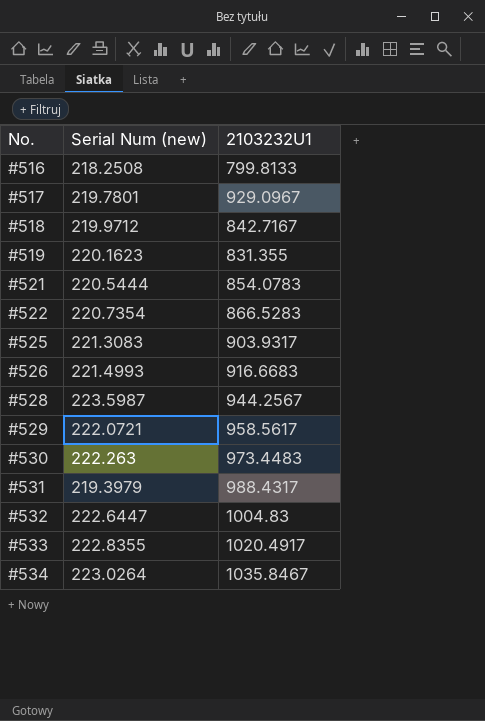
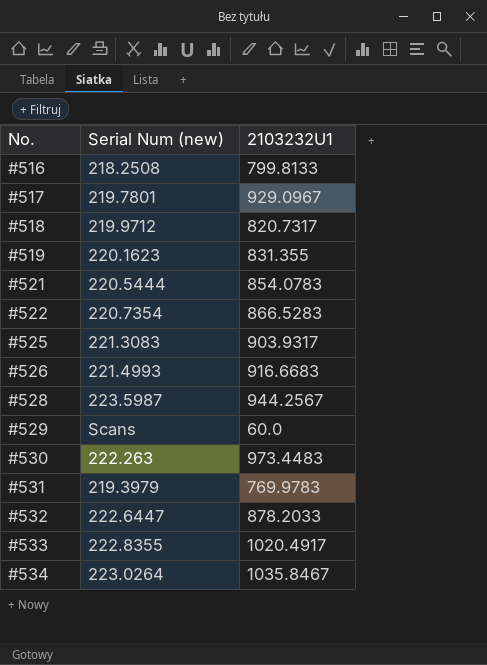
#518 | 2103232U1: 842.7167 -> 820.7317
#529 | Serial Num (new): 222.0721 -> Scans
#529 | 2103232U1: 958.5617 -> 60.0
#531 | 2103232U1: 988.4317 -> 769.9783
#532 | 2103232U1: 1004.83 -> 878.2033

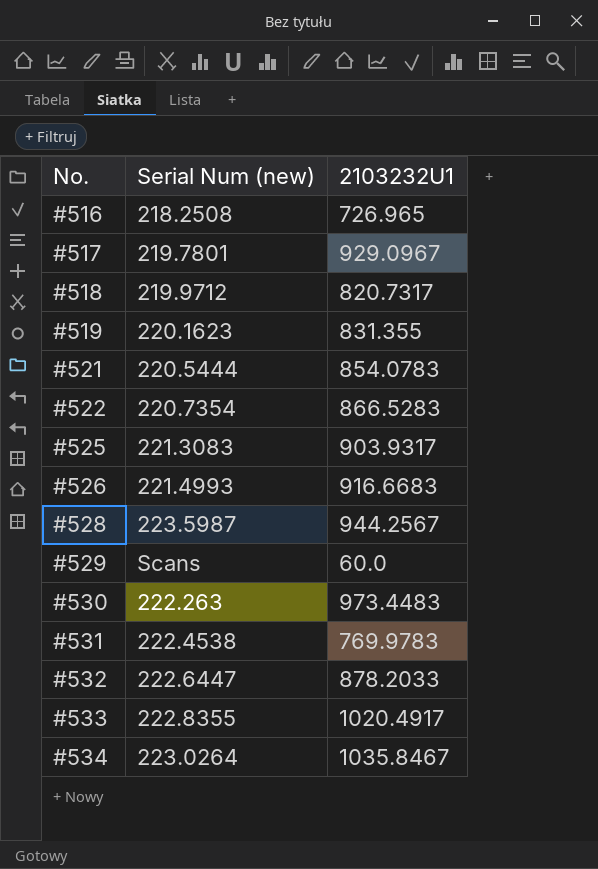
#516 | 2103232U1: 799.8133 -> 726.965
#531 | Serial Num (new): 219.3979 -> 222.4538

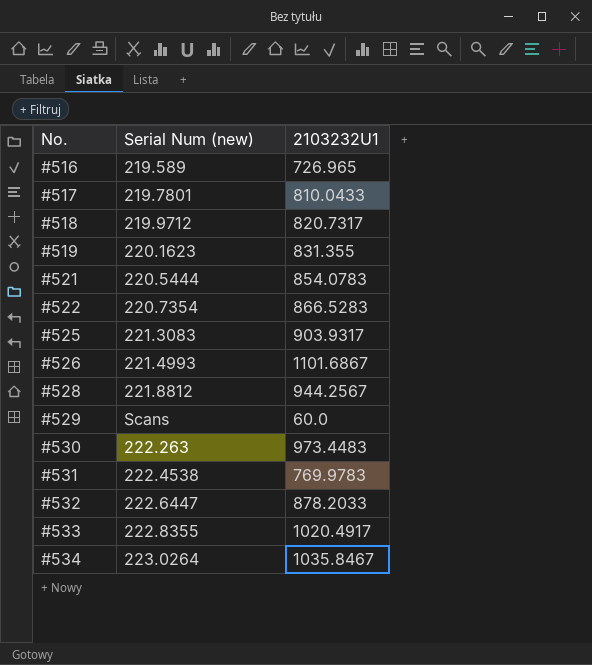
#516 | Serial Num (new): 218.2508 -> 219.589
#517 | 2103232U1: 929.0967 -> 810.0433
#526 | 2103232U1: 916.6683 -> 1101.6867
#528 | Serial Num (new): 223.5987 -> 221.8812

